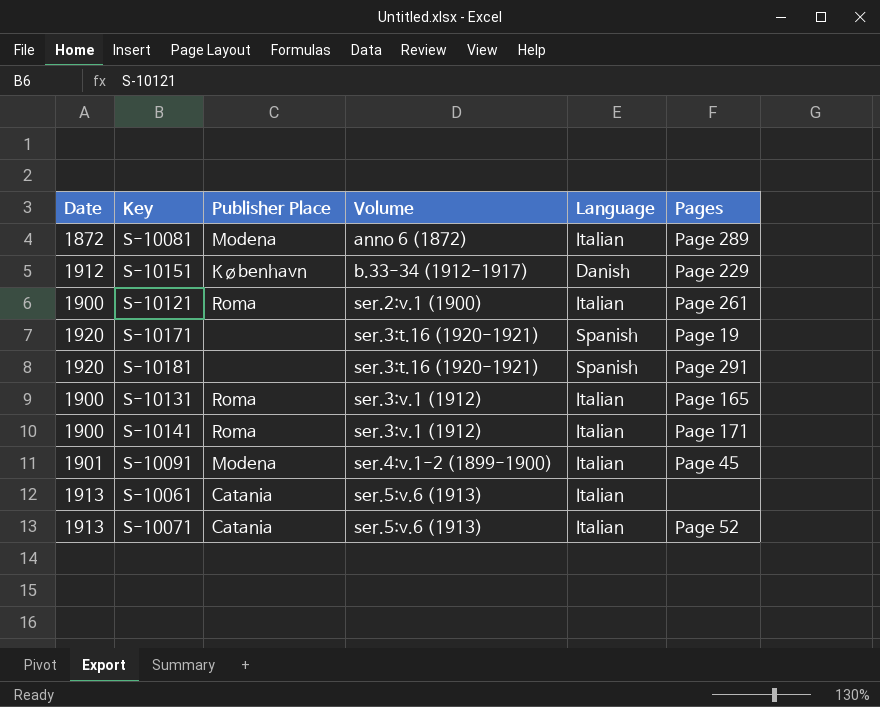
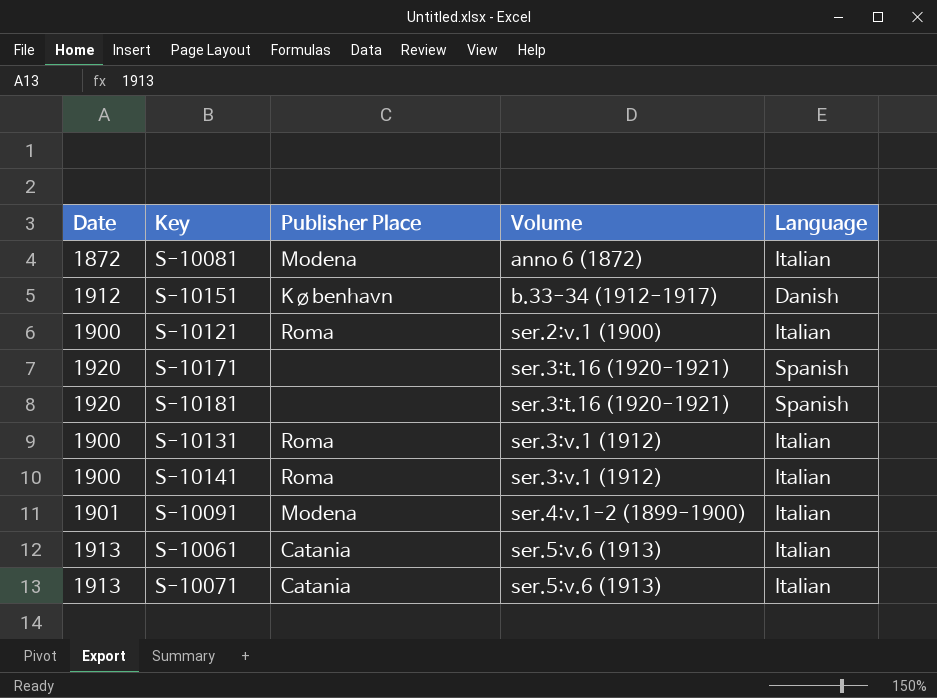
column Pages | position: 6 -> none

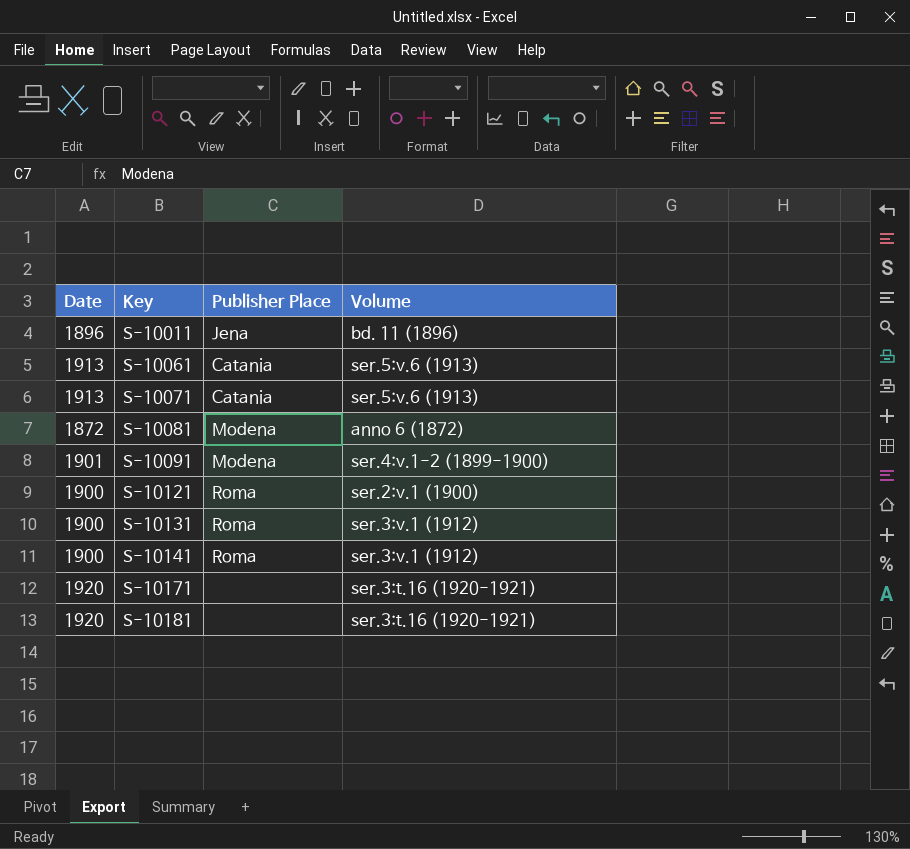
row order: Volume ascending -> Key ascending
column Language | position: 5 -> none
row S-10151: 1912 | København | b.33-34 (1912-1917) | Danish -> none
row S-10011: none -> 1896 | Jena | bd. 11 (1896)

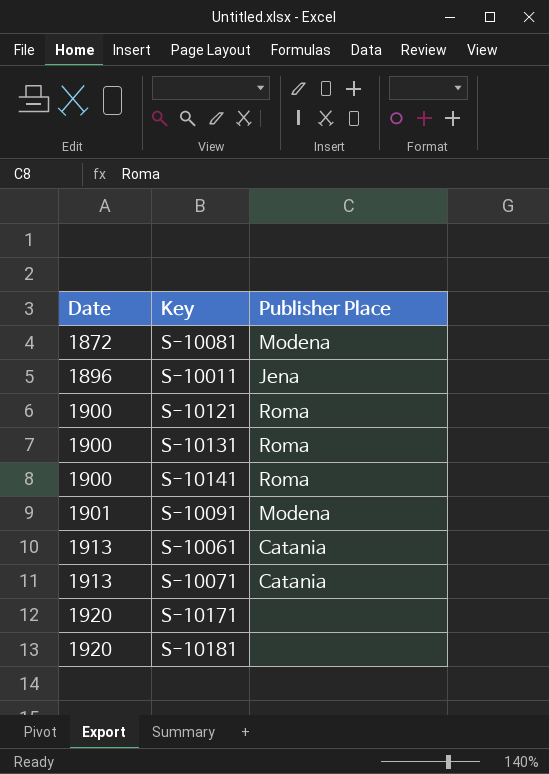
row order: Key ascending -> Date ascending
column Volume | position: 4 -> none

